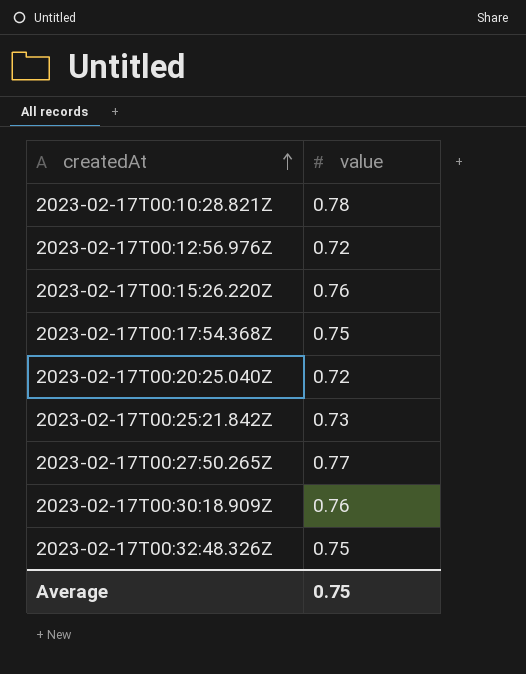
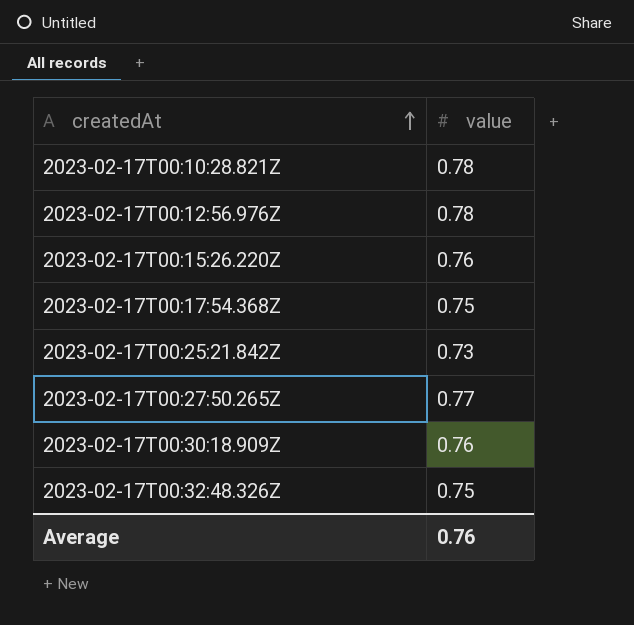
row 2023-02-17T00:20:25.040Z: 0.72 -> none
2023-02-17T00:12:56.976Z | value: 0.72 -> 0.78
Average | value: 0.75 -> 0.76

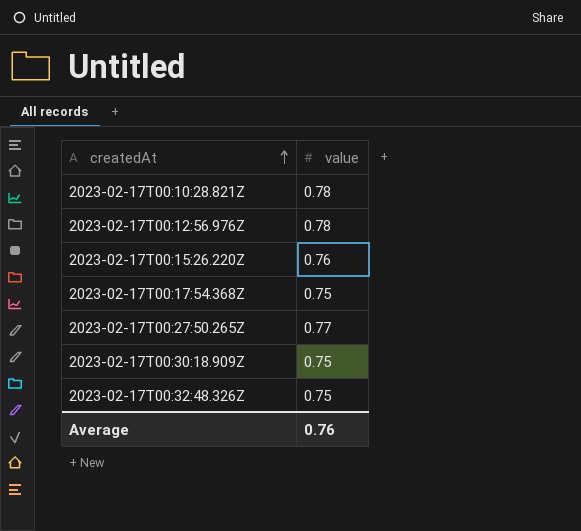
row 2023-02-17T00:25:21.842Z: 0.73 -> none
2023-02-17T00:30:18.909Z | value: 0.76 -> 0.75

